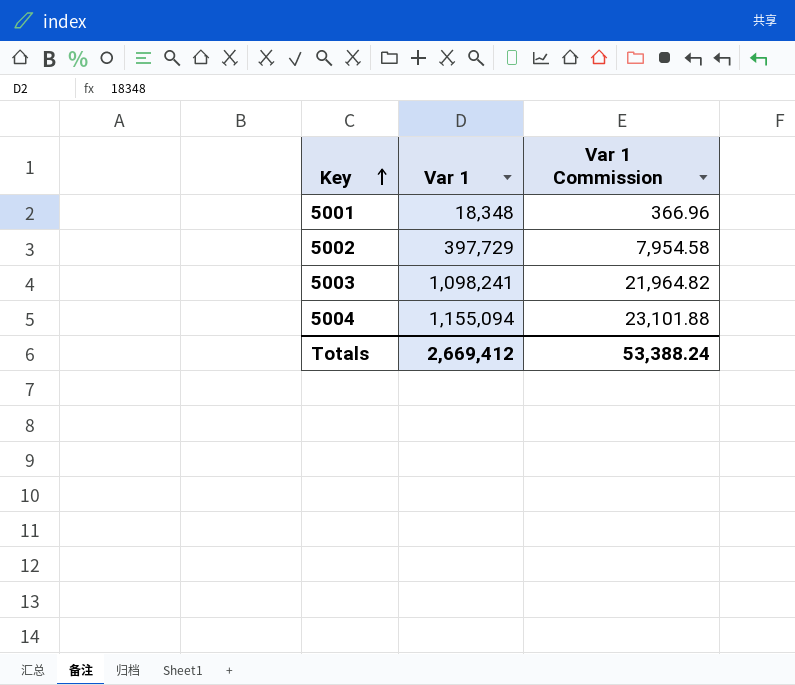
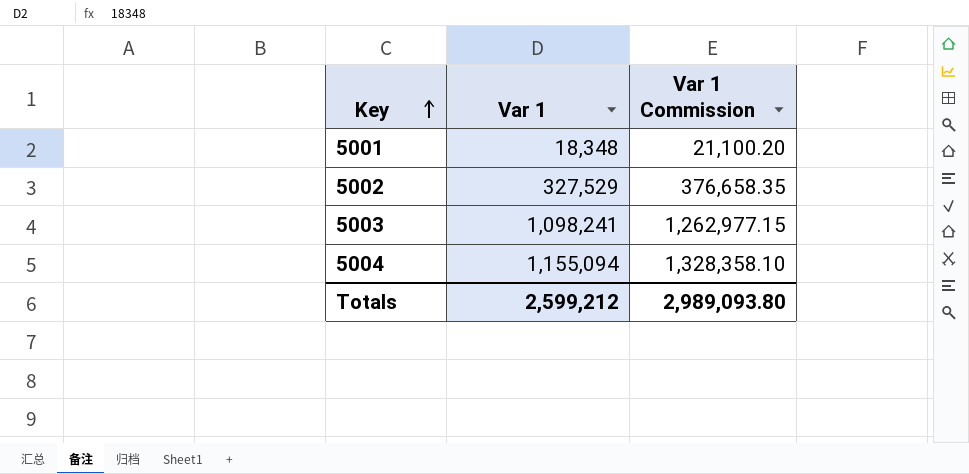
column Var 1 Commission | formula: [Var 1] * 0.02 -> [Var 1] * 1.15
5002 | Var 1: 397,729 -> 327,529
Totals | Var 1: 2,669,412 -> 2,599,212
Totals | Var 1 Commission: 53,388.24 -> 2,989,093.80

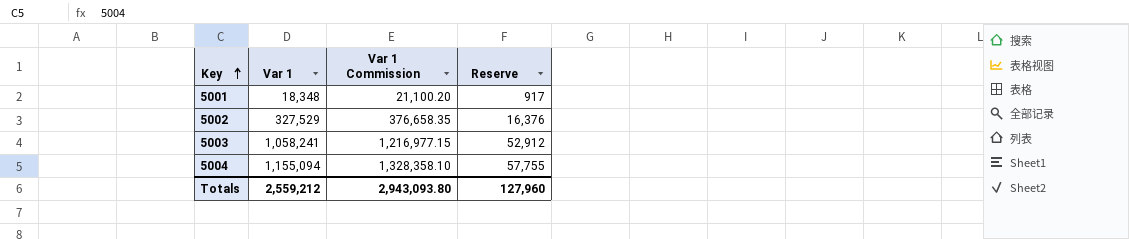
column Reserve | formula: none -> [Var 1] * 0.05
5003 | Var 1: 1,098,241 -> 1,058,241
5003 | Var 1 Commission: 1,262,977.15 -> 1,216,977.15
Totals | Var 1: 2,599,212 -> 2,559,212
Totals | Var 1 Commission: 2,989,093.80 -> 2,943,093.80

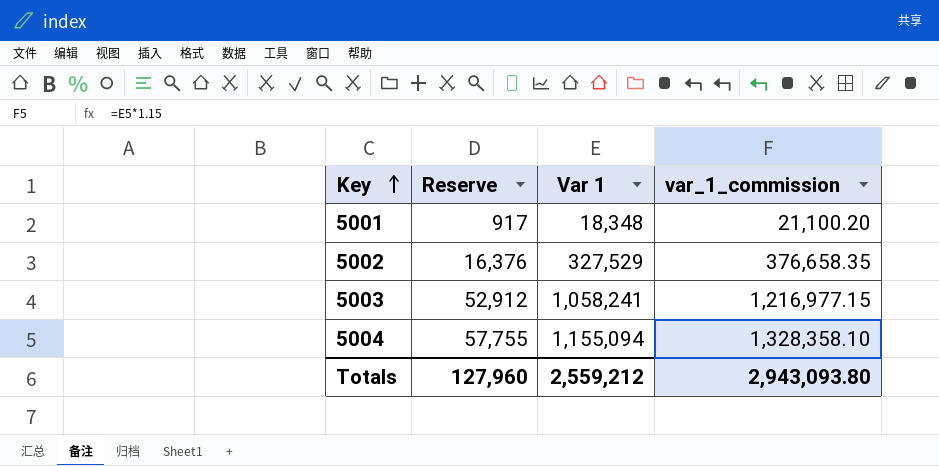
column Reserve | position: 4 -> 2
column name: Var 1 Commission -> var_1_commission

